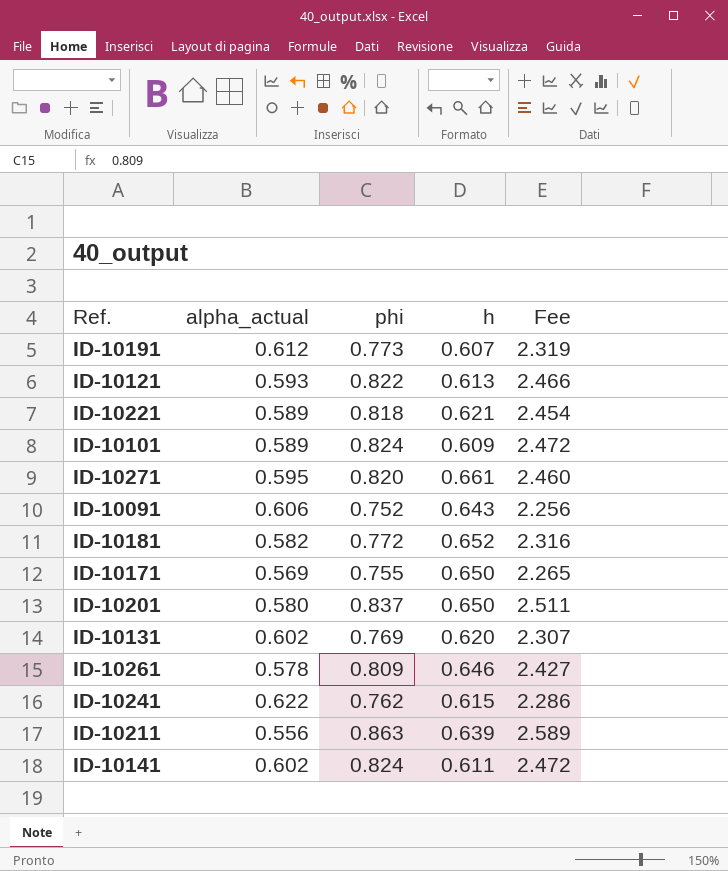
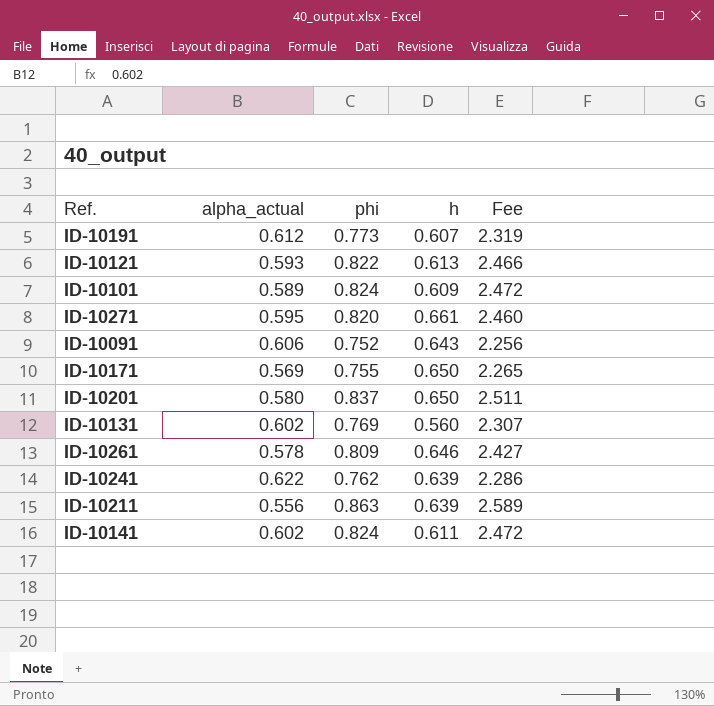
row ID-10221: 0.589 | 0.818 | 0.621 | 2.454 -> none
row ID-10181: 0.582 | 0.772 | 0.652 | 2.316 -> none
ID-10131 | h: 0.620 -> 0.560
ID-10241 | h: 0.615 -> 0.639

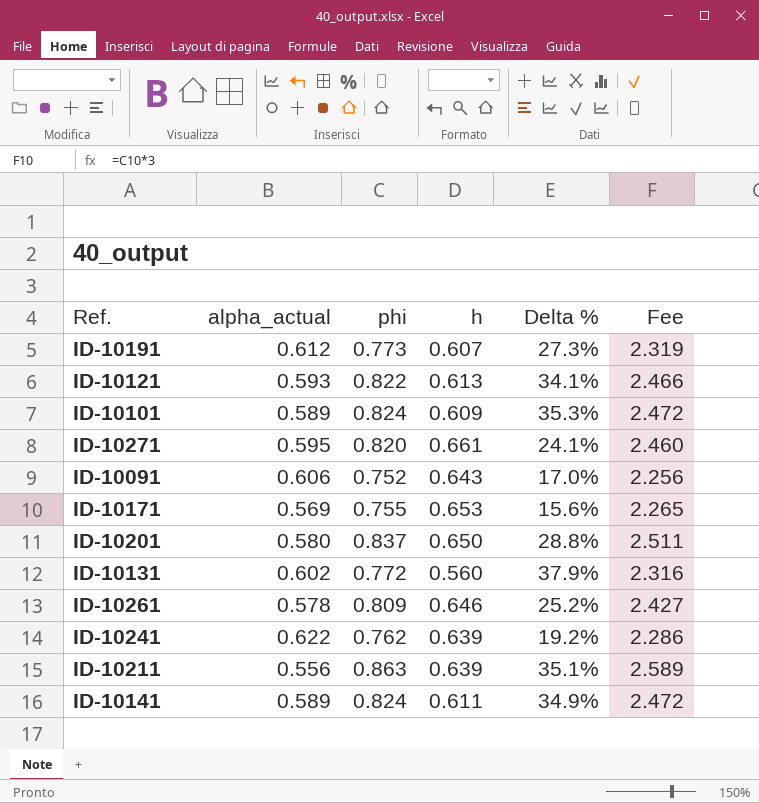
column Delta % | formula: none -> ([phi] - [h]) / [h]
ID-10171 | h: 0.650 -> 0.653
ID-10131 | phi: 0.769 -> 0.772
ID-10131 | Fee: 2.307 -> 2.316
ID-10141 | alpha_actual: 0.602 -> 0.589

